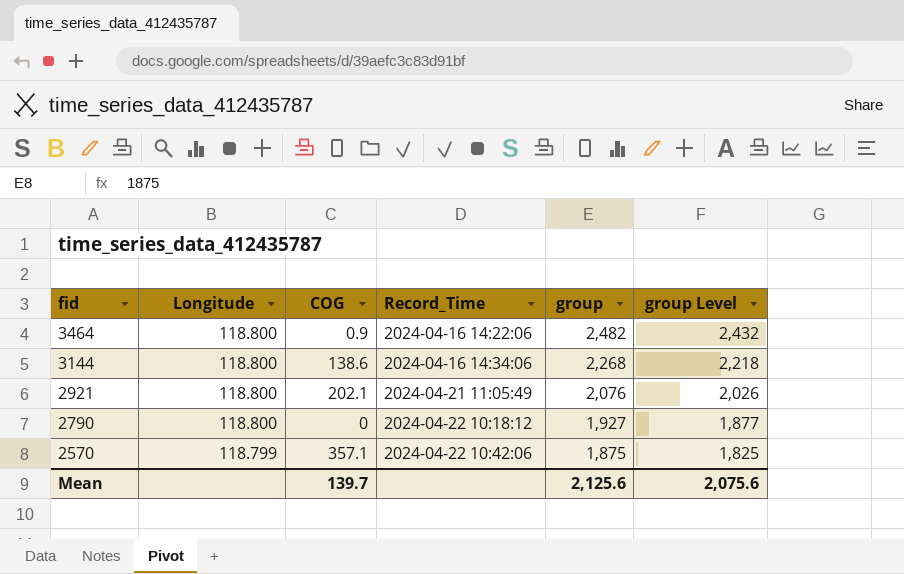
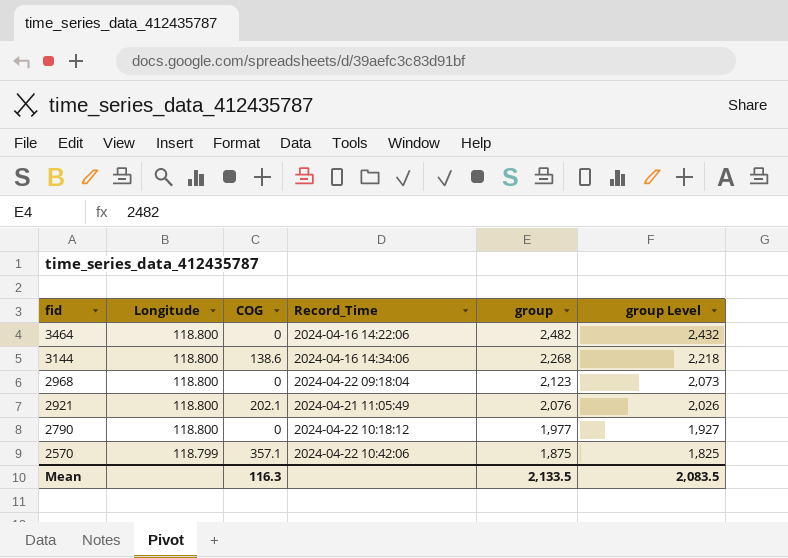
3464 | COG: 0.9 -> 0
row 2968: none -> 118.800 | 0 | 2024-04-22 09:18:04 | 2,123 | 2,073
2790 | group: 1,927 -> 1,977
2790 | group Level: 1,877 -> 1,927
Mean | COG: 139.7 -> 116.3
Mean | group: 2,125.6 -> 2,133.5
Mean | group Level: 2,075.6 -> 2,083.5

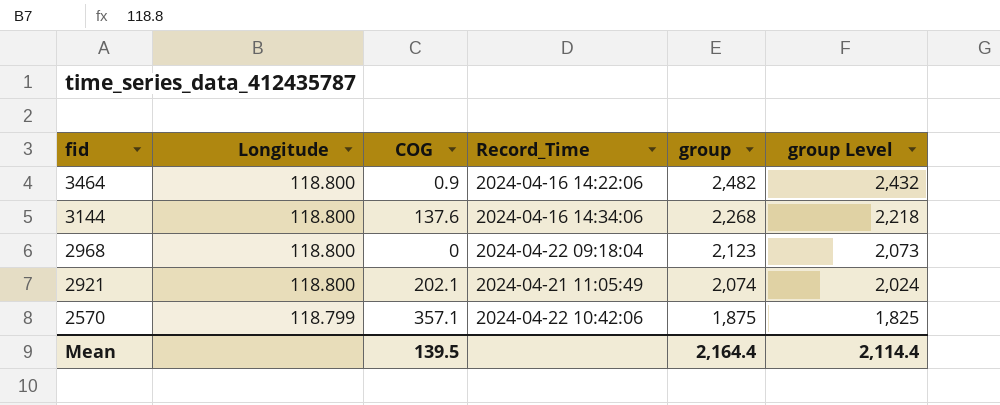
row 2790: 118.800 | 0 | 2024-04-22 10:18:12 | 1,977 | 1,927 -> none
3464 | COG: 0 -> 0.9
3144 | COG: 138.6 -> 137.6
2921 | group: 2,076 -> 2,074
2921 | group Level: 2,026 -> 2,024
Mean | COG: 116.3 -> 139.5
Mean | group: 2,133.5 -> 2,164.4
Mean | group Level: 2,083.5 -> 2,114.4

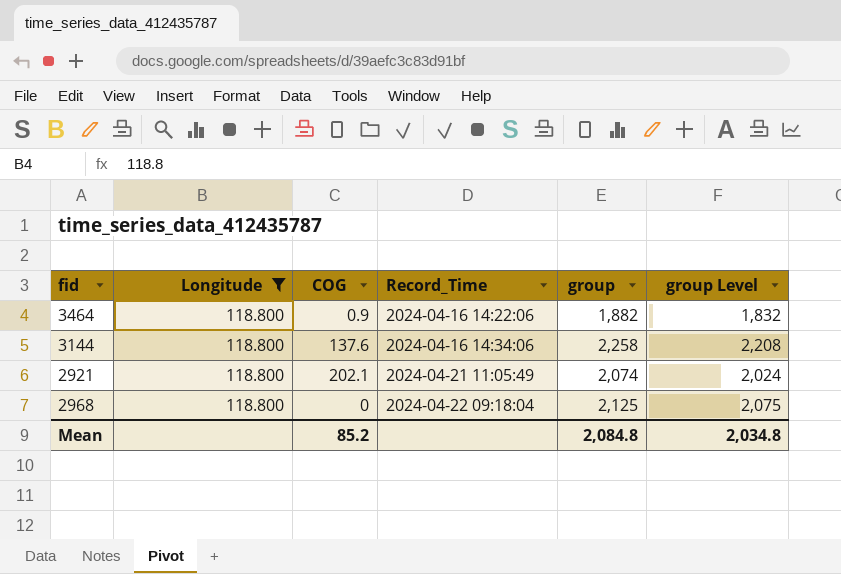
filter: none -> Longitude = 118.800
row order: fid descending -> Record_Time ascending
3464 | group: 2,482 -> 1,882
3464 | group Level: 2,432 -> 1,832
3144 | group: 2,268 -> 2,258
3144 | group Level: 2,218 -> 2,208
2968 | group: 2,123 -> 2,125
2968 | group Level: 2,073 -> 2,075
Mean | COG: 139.5 -> 85.2
Mean | group: 2,164.4 -> 2,084.8
Mean | group Level: 2,114.4 -> 2,034.8

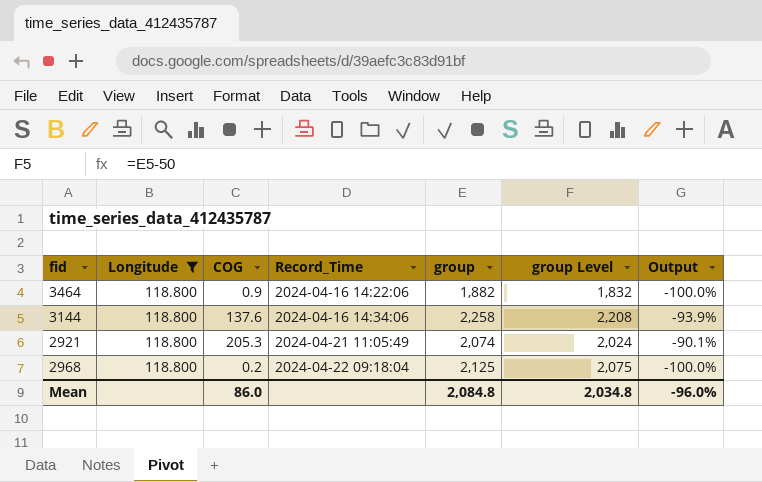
column Output | formula: none -> ([COG] - [group]) / [group]
2921 | COG: 202.1 -> 205.3
2968 | COG: 0 -> 0.2
Mean | COG: 85.2 -> 86.0

